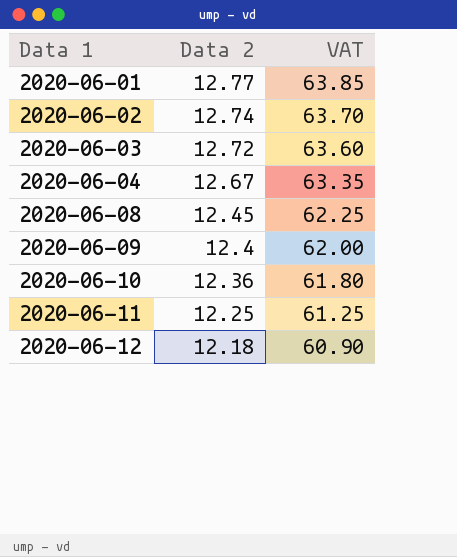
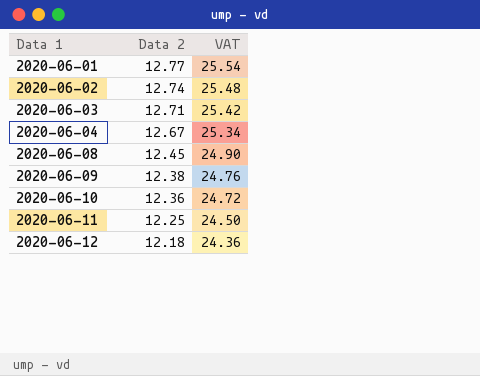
column VAT | formula: [Data 2] * 5 -> [Data 2] * 2
2020-06-03 | Data 2: 12.72 -> 12.71
2020-06-09 | Data 2: 12.4 -> 12.38

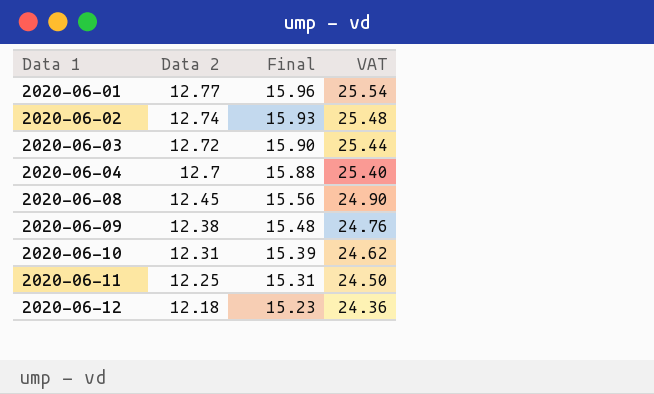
column Final | formula: none -> [Data 2] * 1.25
2020-06-03 | Data 2: 12.71 -> 12.72
2020-06-03 | VAT: 25.42 -> 25.44
2020-06-04 | Data 2: 12.67 -> 12.7
2020-06-04 | VAT: 25.34 -> 25.40
2020-06-10 | Data 2: 12.36 -> 12.31
2020-06-10 | VAT: 24.72 -> 24.62

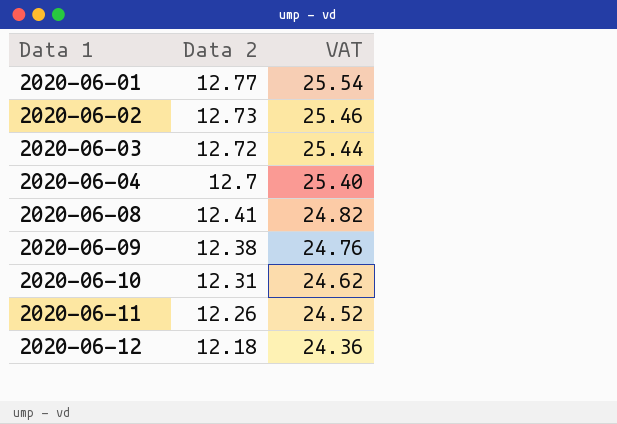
column Final | formula: [Data 2] * 1.25 -> none
2020-06-02 | Data 2: 12.74 -> 12.73
2020-06-02 | VAT: 25.48 -> 25.46
2020-06-08 | Data 2: 12.45 -> 12.41
2020-06-08 | VAT: 24.90 -> 24.82
2020-06-11 | Data 2: 12.25 -> 12.26
2020-06-11 | VAT: 24.50 -> 24.52

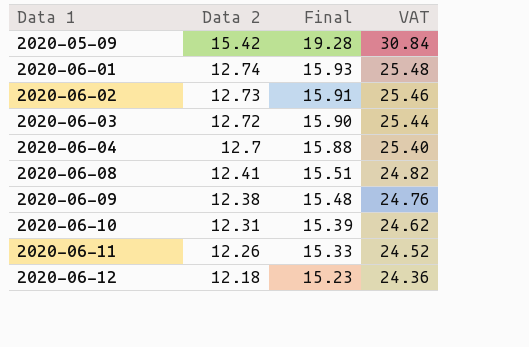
column Final | formula: none -> [Data 2] * 1.25
row 2020-05-09: none -> 15.42 | 19.28 | 30.84
2020-06-01 | Data 2: 12.77 -> 12.74
2020-06-01 | VAT: 25.54 -> 25.48

